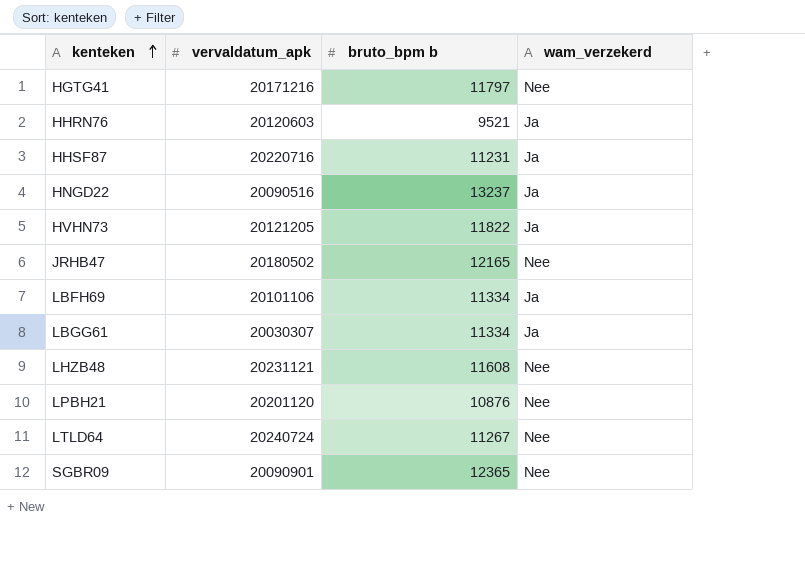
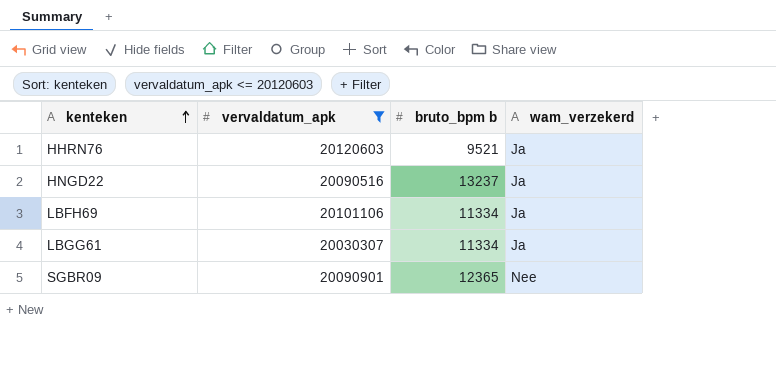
filter: none -> vervaldatum_apk <= 20120603

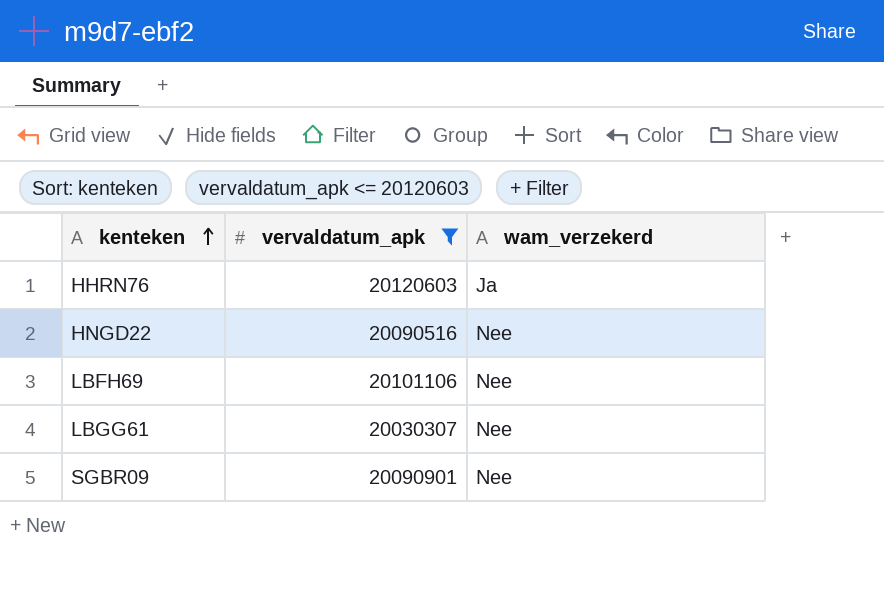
column bruto_bpm b | position: 3 -> none
HNGD22 | wam_verzekerd: Ja -> Nee
LBFH69 | wam_verzekerd: Ja -> Nee
LBGG61 | wam_verzekerd: Ja -> Nee

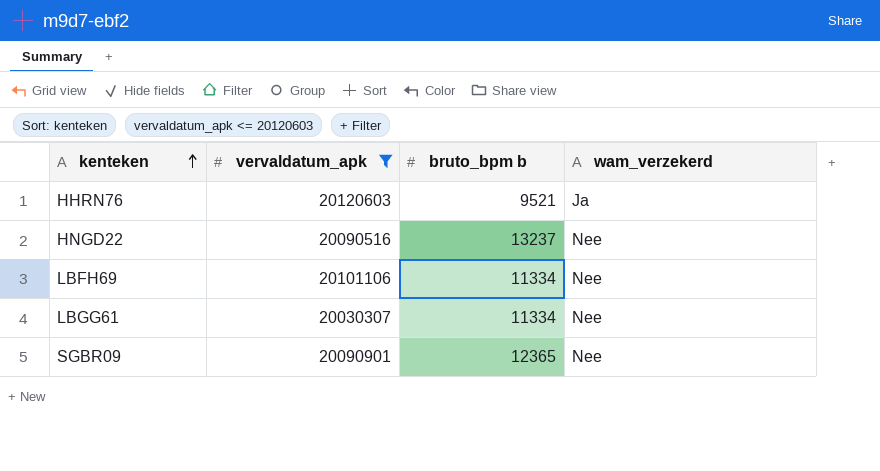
column bruto_bpm b | position: none -> 3

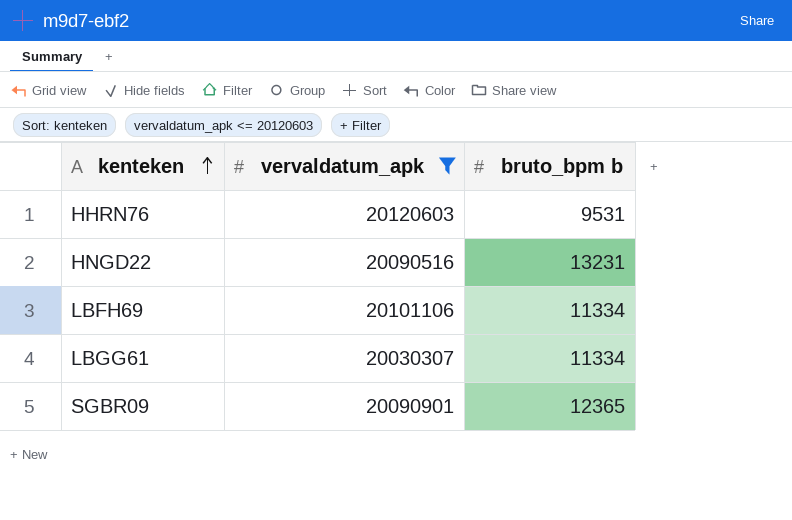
column wam_verzekerd | position: 4 -> none
HHRN76 | bruto_bpm b: 9521 -> 9531
HNGD22 | bruto_bpm b: 13237 -> 13231

